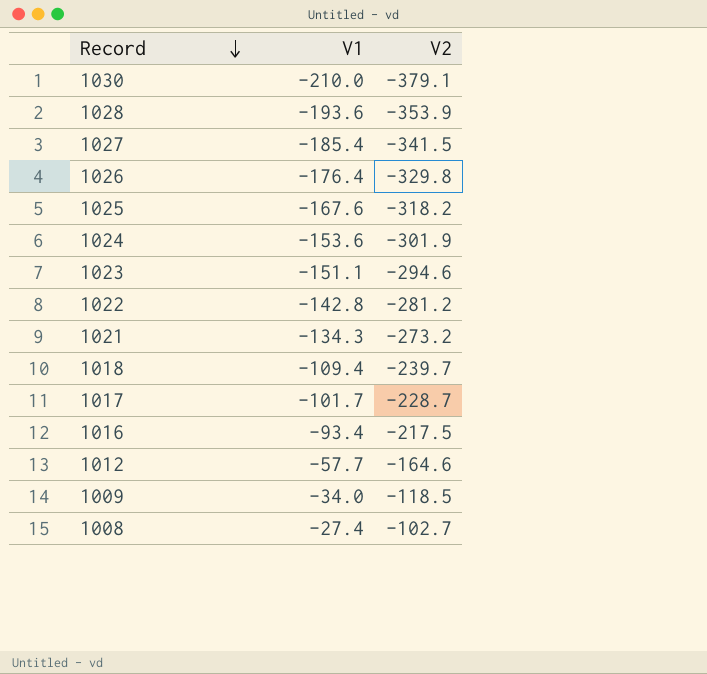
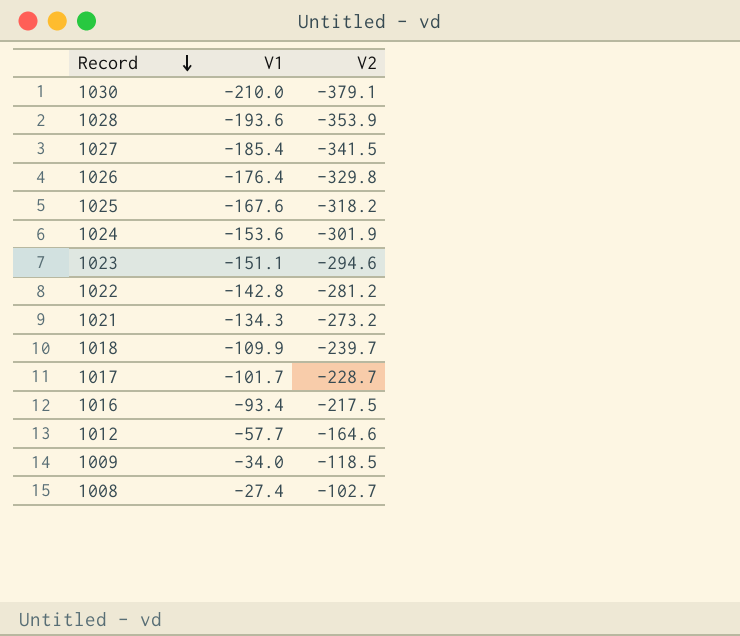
1018 | V1: -109.4 -> -109.9

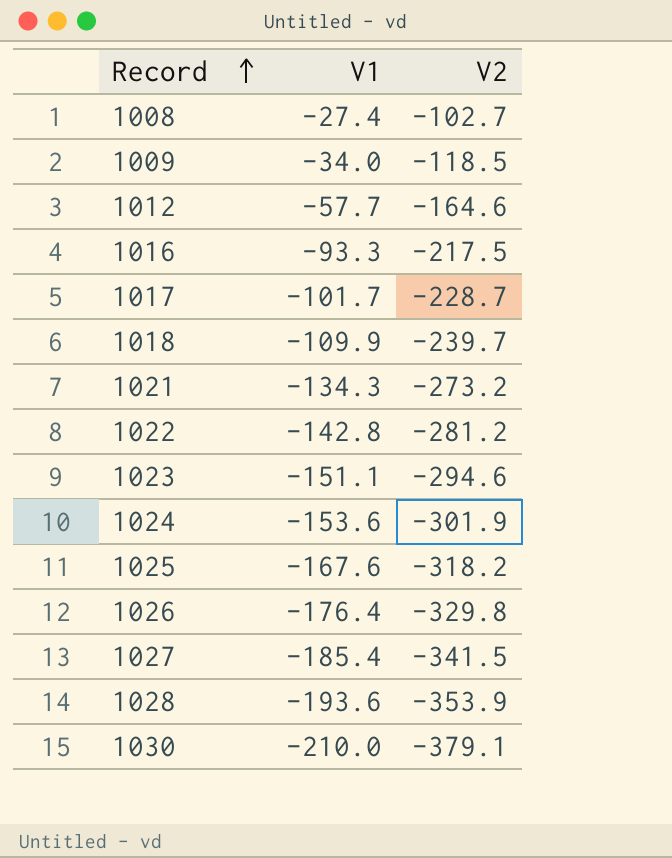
row order: Record descending -> Record ascending
1016 | V1: -93.4 -> -93.3

